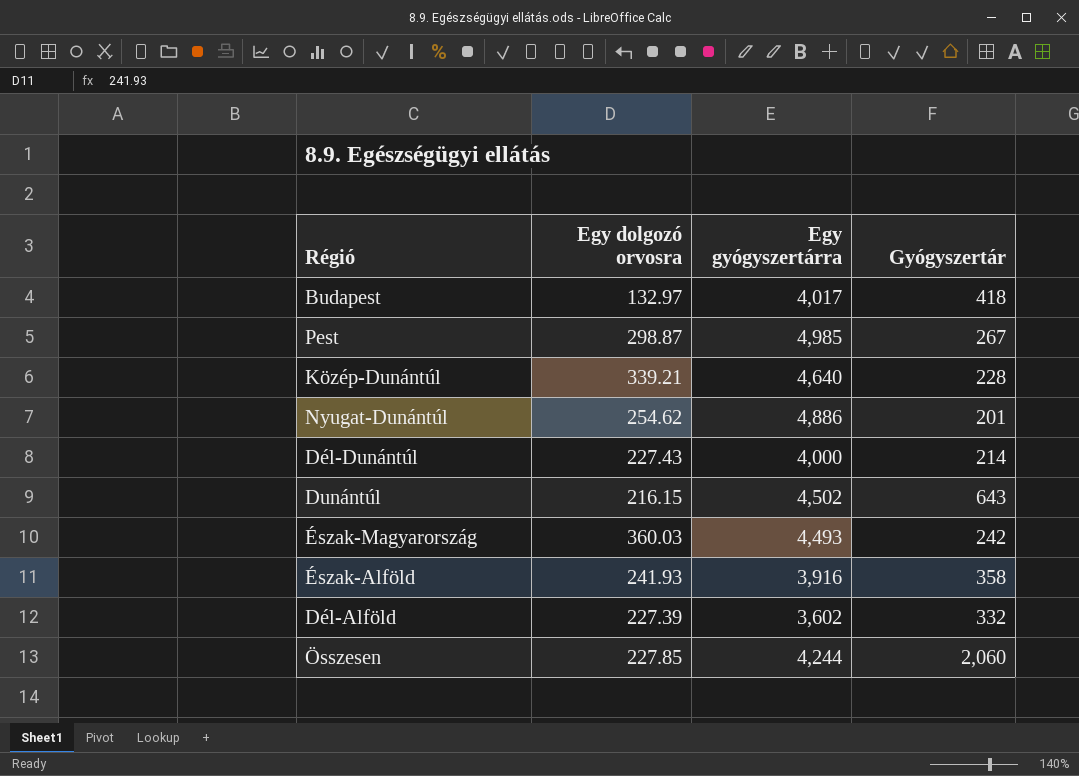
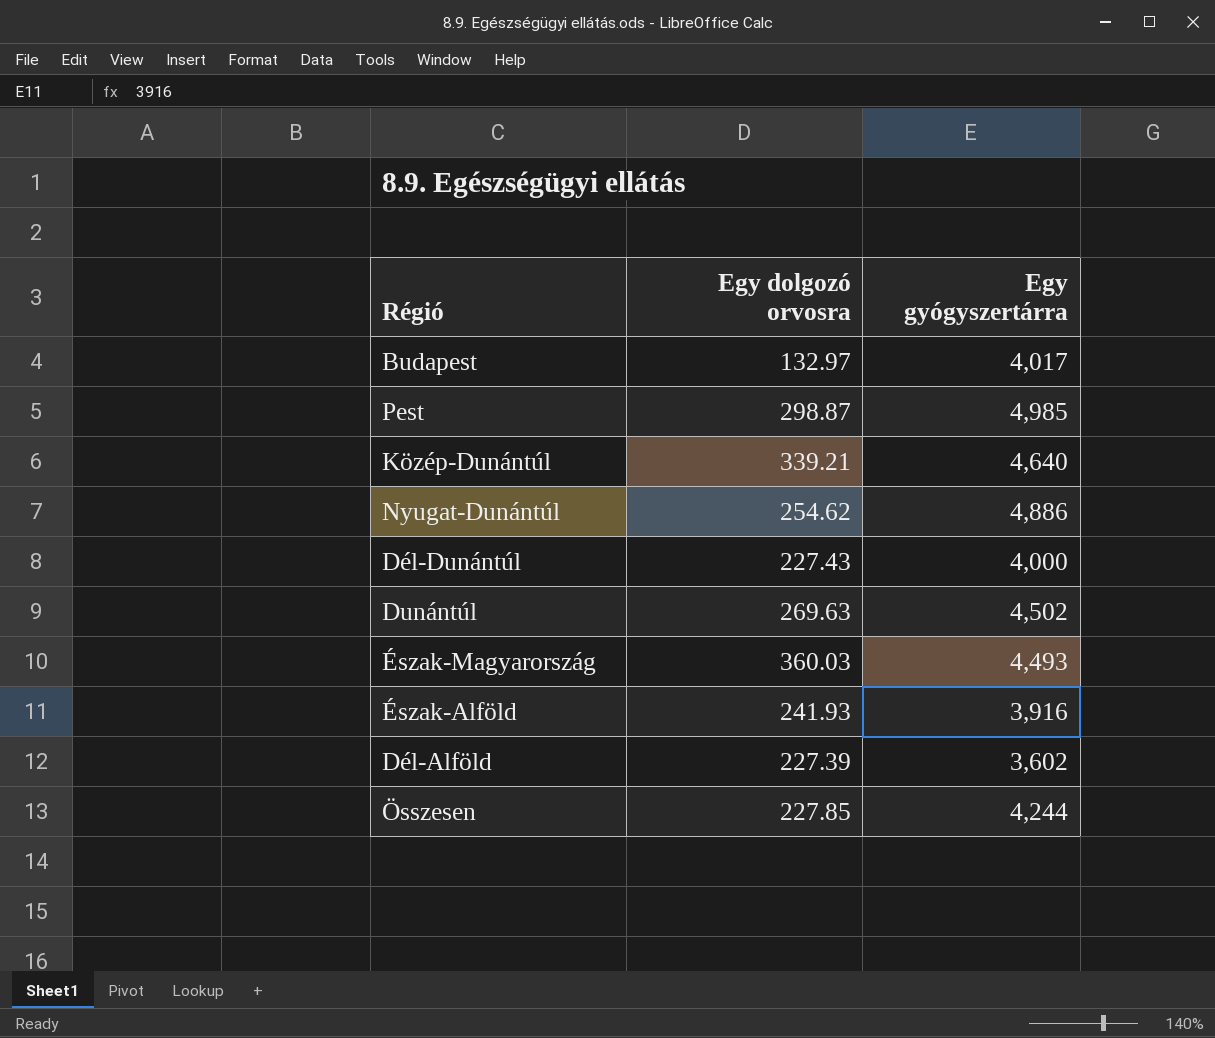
column Gyógyszertár | position: 4 -> none
Dunántúl | Egy dolgozó orvosra: 216.15 -> 269.63

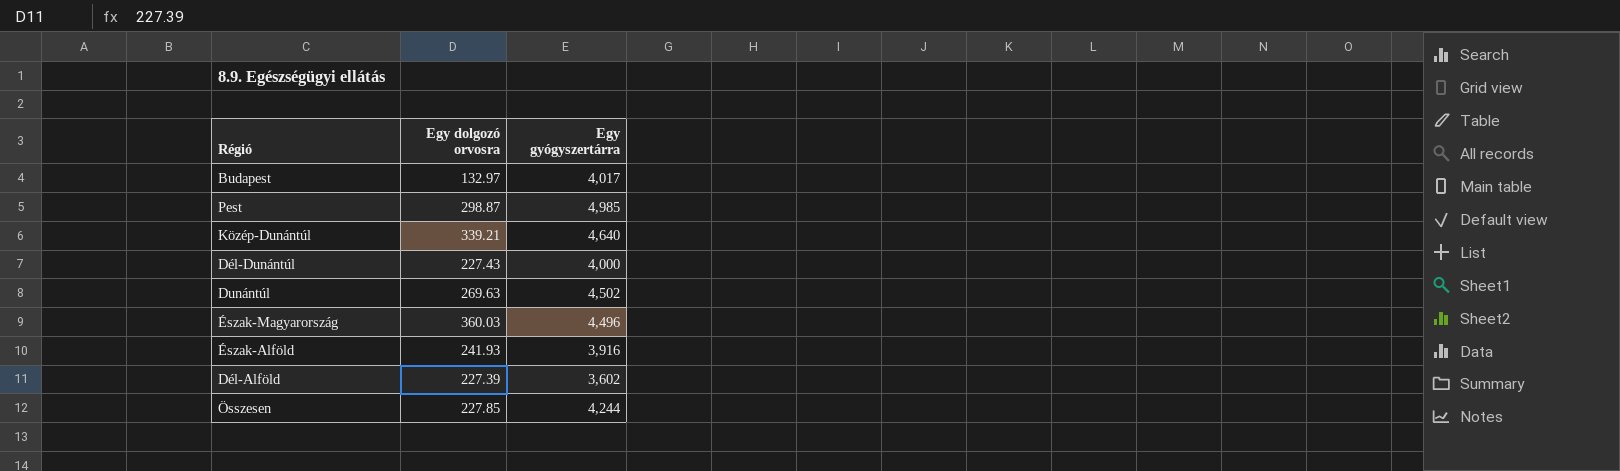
row Nyugat-Dunántúl: 254.62 | 4,886 -> none
Észak-Magyarország | Egy gyógyszertárra: 4,493 -> 4,496

